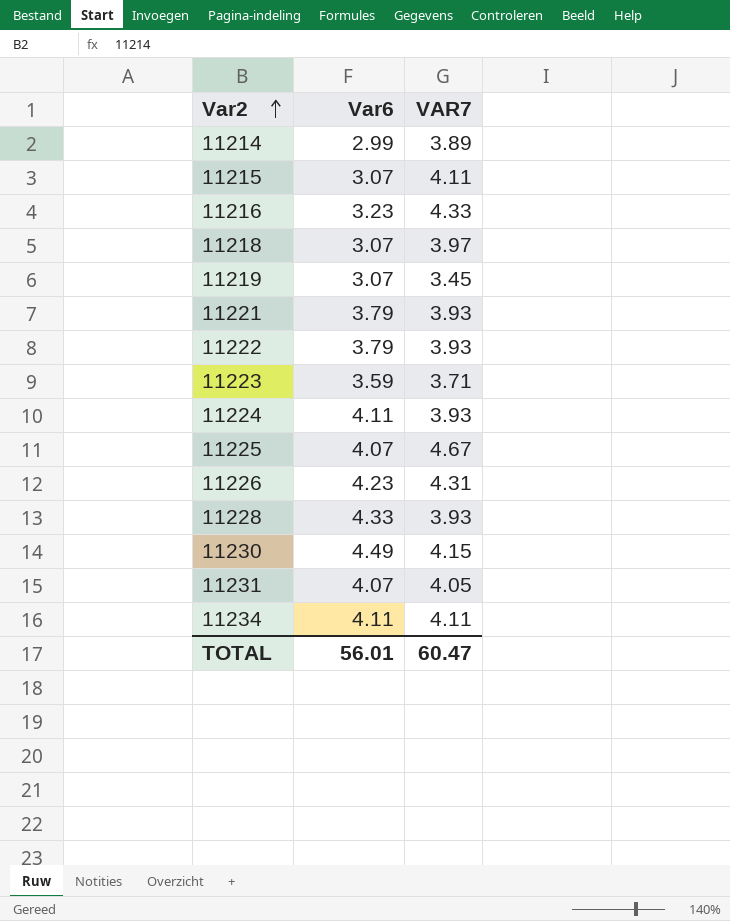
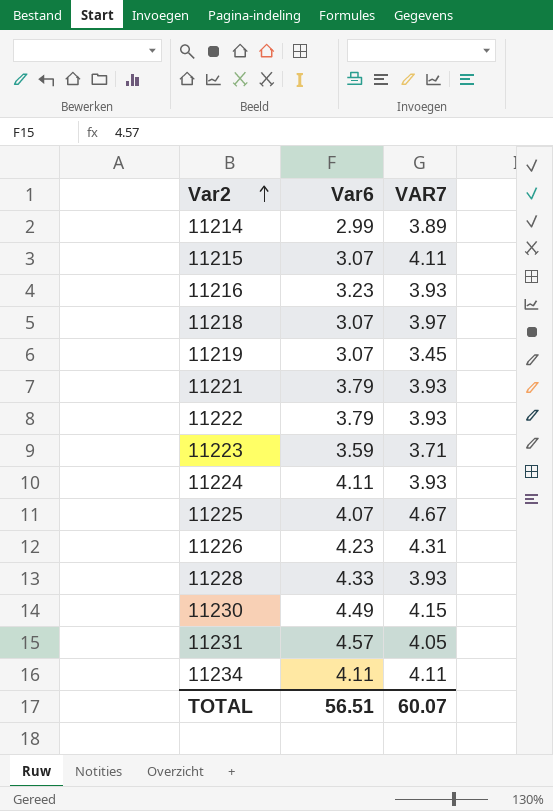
11216 | VAR7: 4.33 -> 3.93
11231 | Var6: 4.07 -> 4.57
TOTAL | Var6: 56.01 -> 56.51
TOTAL | VAR7: 60.47 -> 60.07

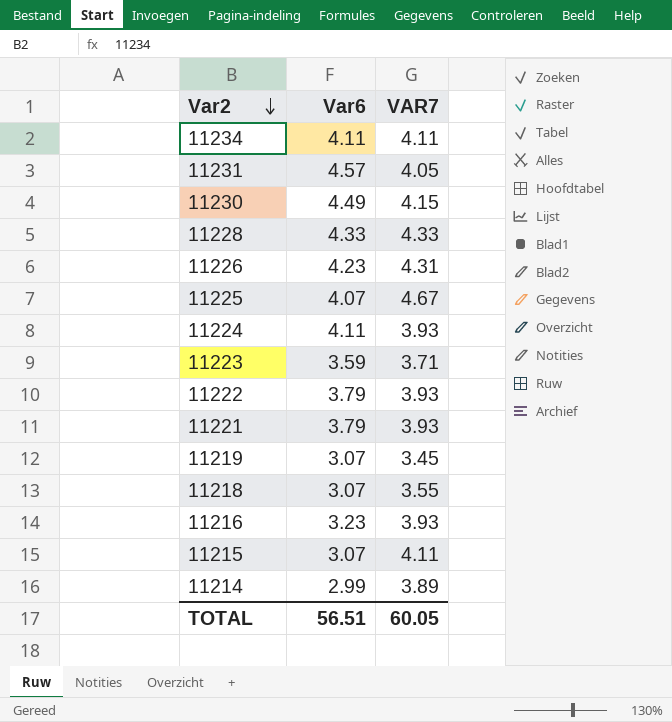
row order: Var2 ascending -> Var2 descending
11228 | VAR7: 3.93 -> 4.33
11218 | VAR7: 3.97 -> 3.55
TOTAL | VAR7: 60.07 -> 60.05

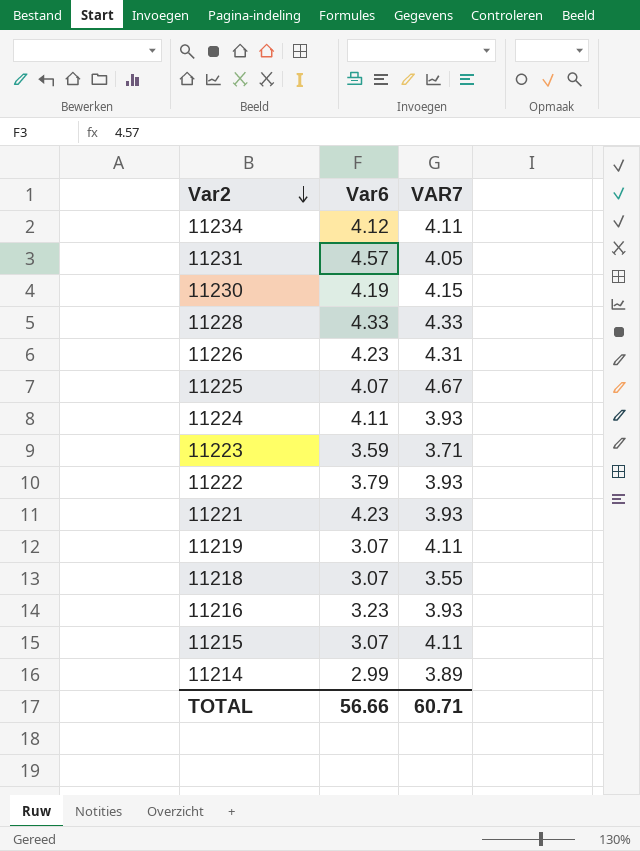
11234 | Var6: 4.11 -> 4.12
11230 | Var6: 4.49 -> 4.19
11221 | Var6: 3.79 -> 4.23
11219 | VAR7: 3.45 -> 4.11
TOTAL | Var6: 56.51 -> 56.66
TOTAL | VAR7: 60.05 -> 60.71

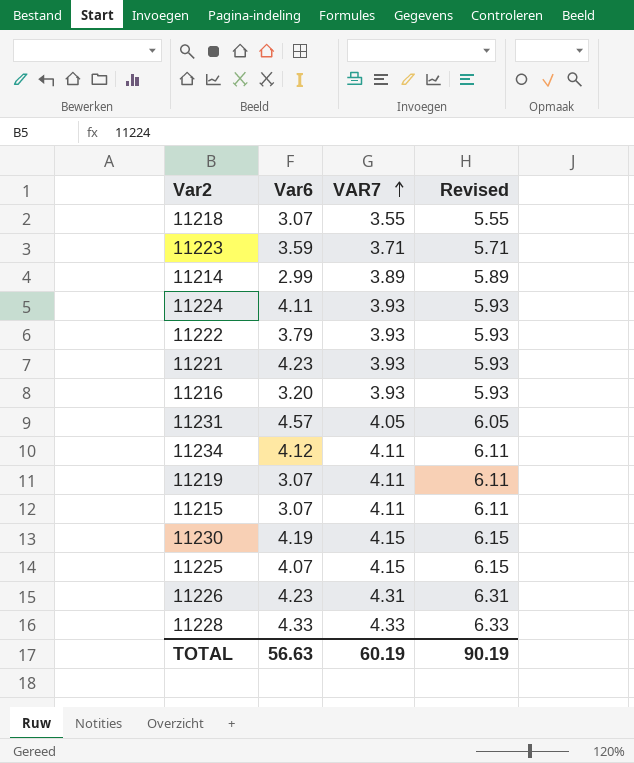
row order: Var2 descending -> VAR7 ascending
column Revised | formula: none -> [VAR7] + 2
11216 | Var6: 3.23 -> 3.20
11225 | VAR7: 4.67 -> 4.15
TOTAL | Var6: 56.66 -> 56.63
TOTAL | VAR7: 60.71 -> 60.19

